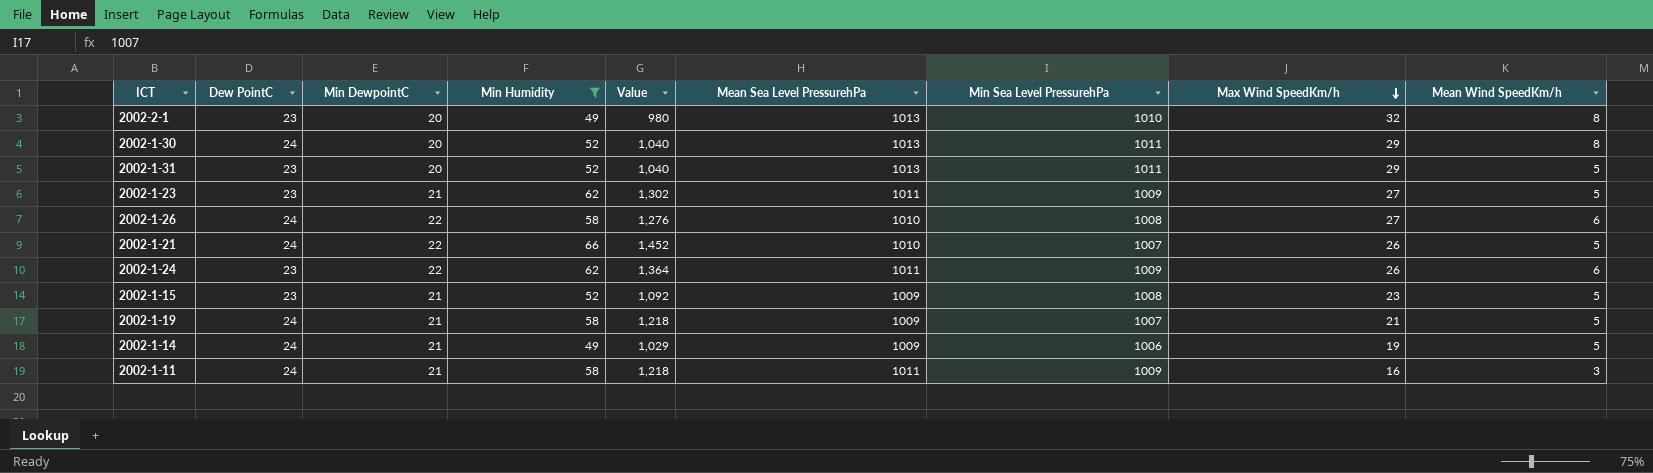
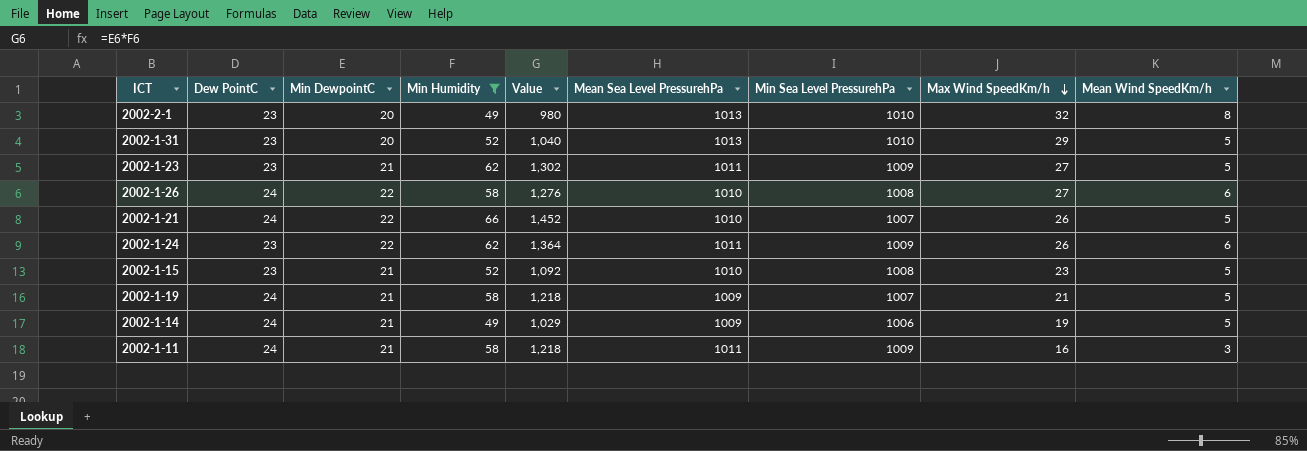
row 2002-1-30: 24 | 20 | 52 | 1,040 | 1013 | 1011 | 29 | 8 -> none
2002-1-31 | Min Sea Level PressurehPa: 1011 -> 1010
2002-1-15 | Mean Sea Level PressurehPa: 1009 -> 1010

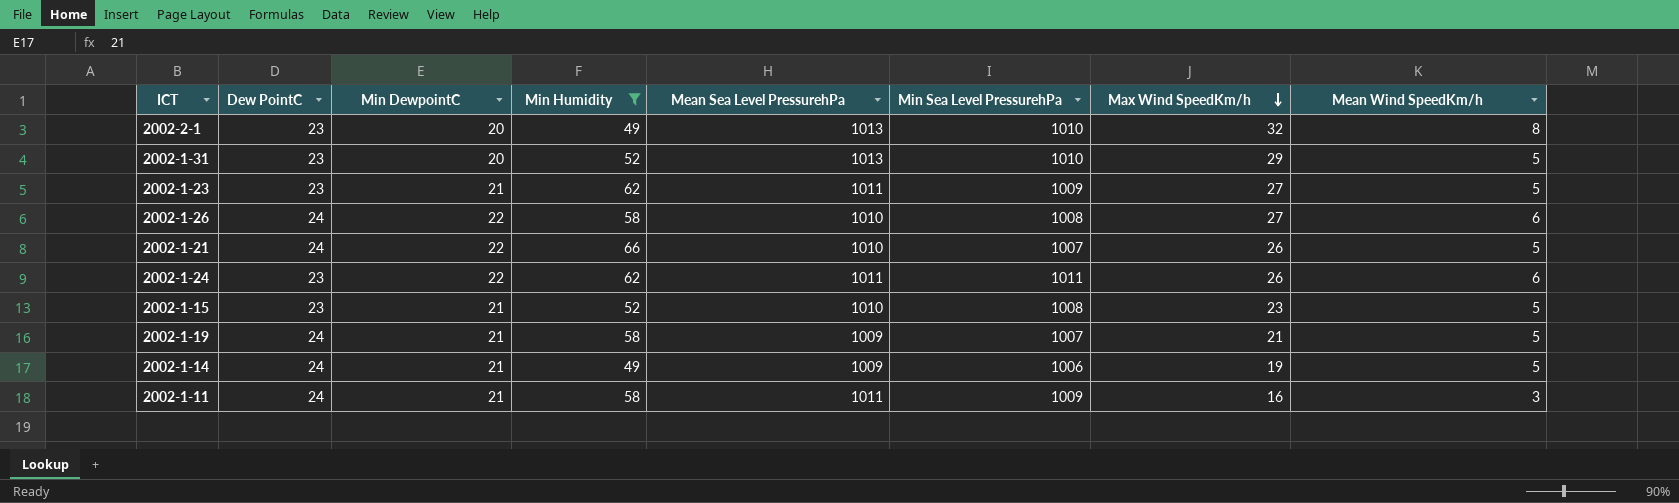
column Value | formula: [Min DewpointC] * [Min Humidity] -> none
2002-1-24 | Min Sea Level PressurehPa: 1009 -> 1011

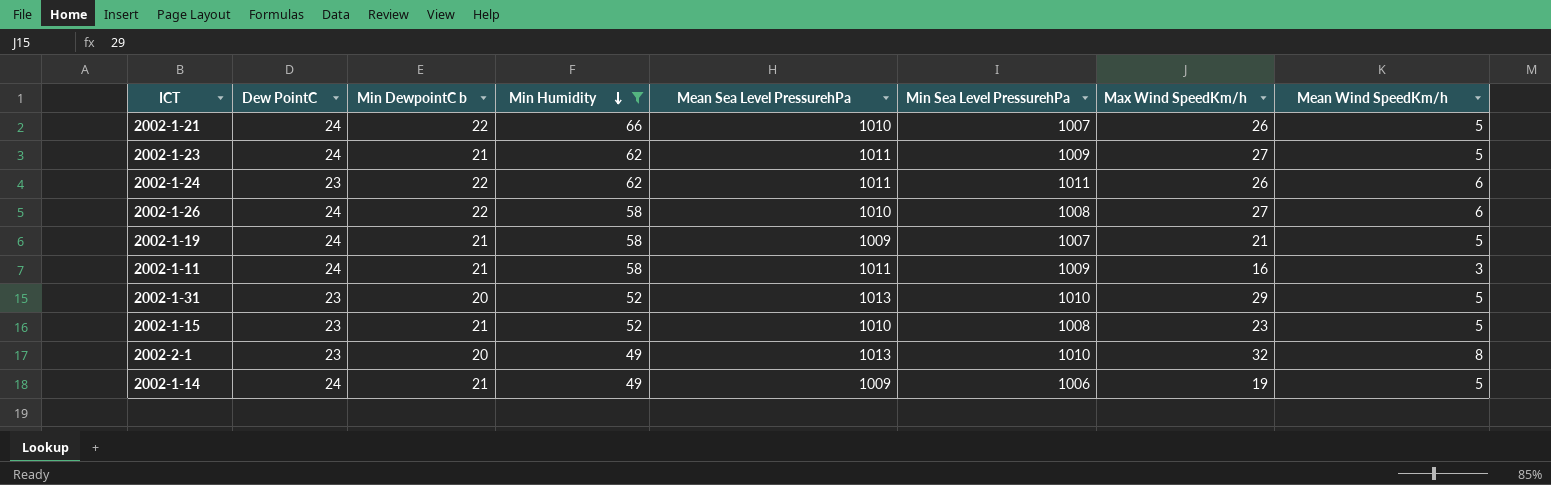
row order: Max Wind SpeedKm/h descending -> Min Humidity descending
column name: Min DewpointC -> Min DewpointC b
2002-1-23 | Dew PointC: 23 -> 24

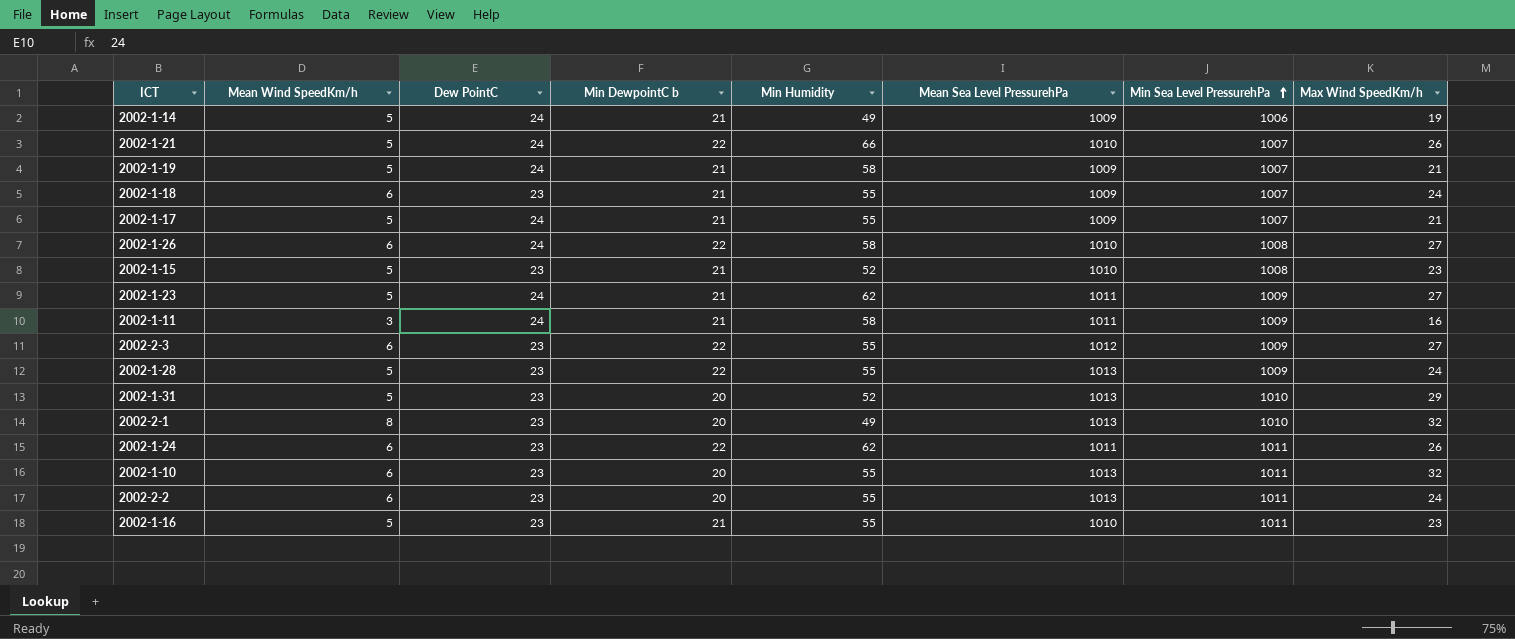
filter: Min Humidity != 55 -> none
row order: Min Humidity descending -> Min Sea Level PressurehPa ascending
column Mean Wind SpeedKm/h | position: 8 -> 2

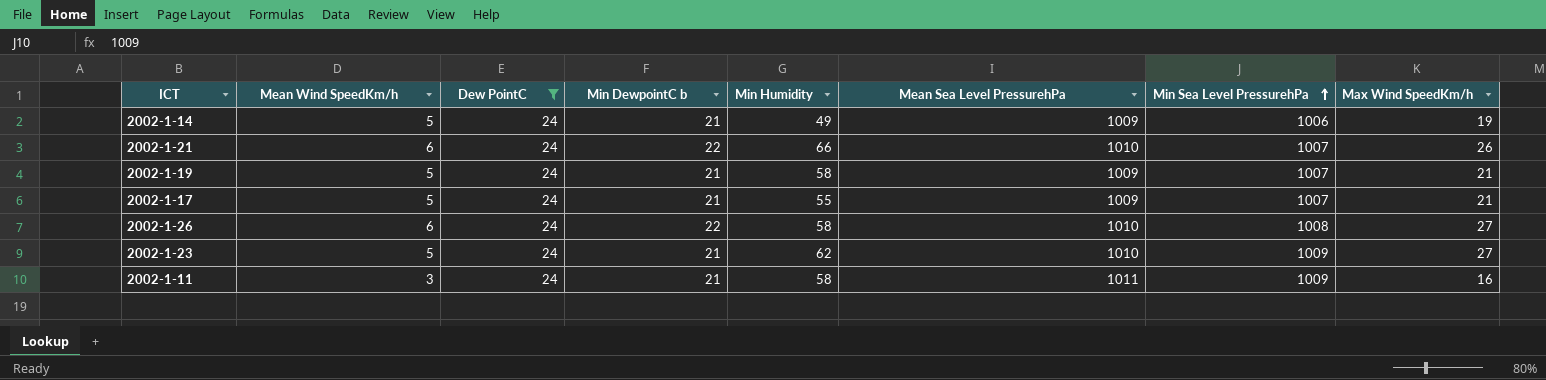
filter: none -> Dew PointC = 24
2002-1-21 | Mean Wind SpeedKm/h: 5 -> 6
2002-1-23 | Mean Sea Level PressurehPa: 1011 -> 1010

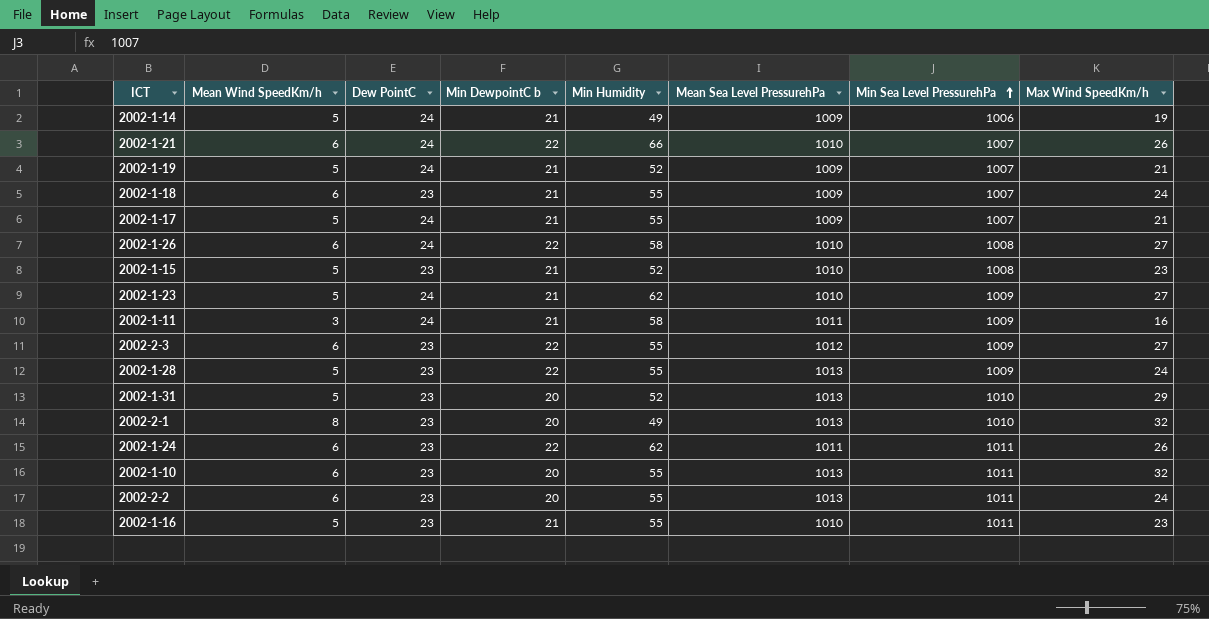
filter: Dew PointC = 24 -> none
2002-1-19 | Min Humidity: 58 -> 52

